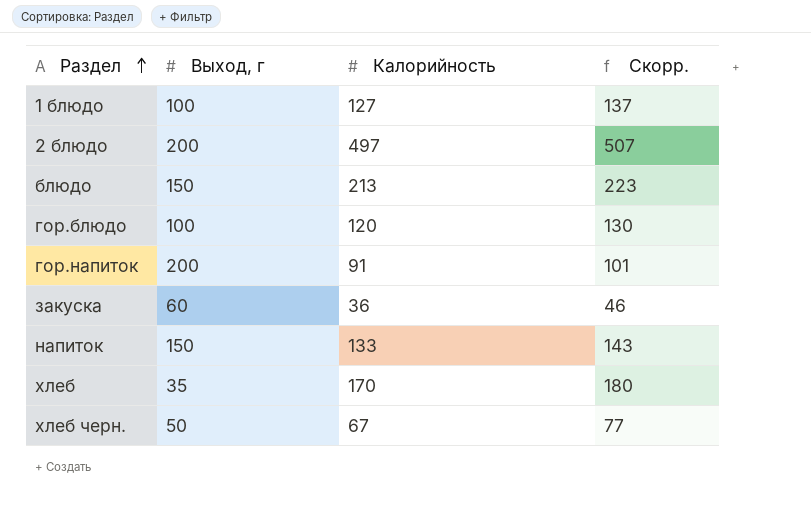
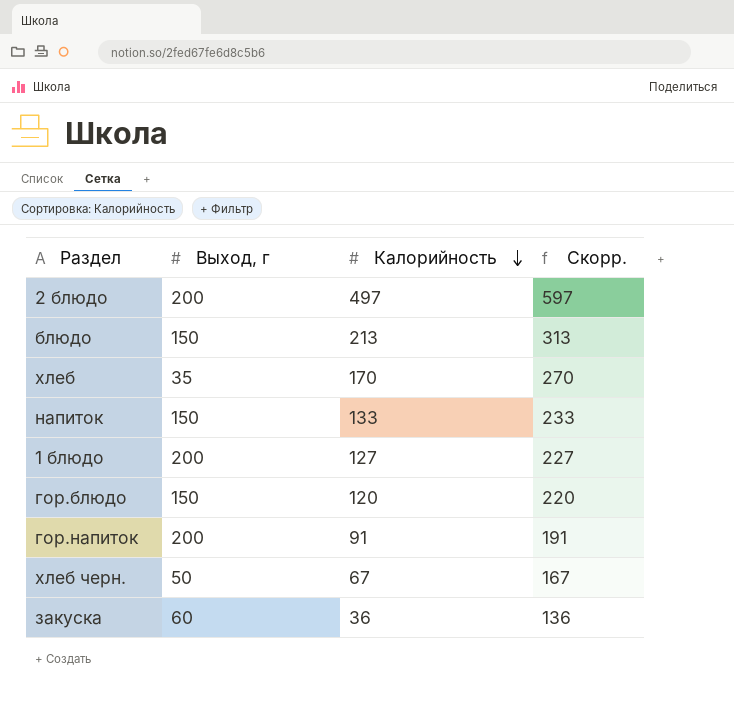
row order: Раздел ascending -> Калорийность descending
column Скорр. | formula: [Калорийность] + 10 -> [Калорийность] + 100
1 блюдо | Выход, г: 100 -> 200
гор.блюдо | Выход, г: 100 -> 150

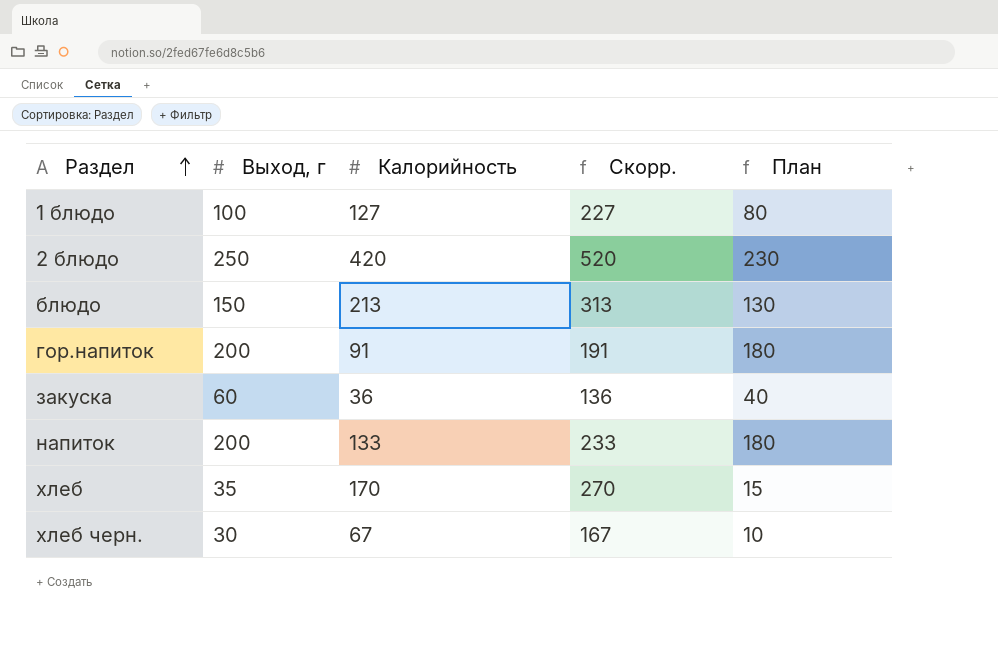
row order: Калорийность descending -> Раздел ascending
column План | formula: none -> [Выход, г] - 20
row гор.блюдо: 150 | 120 | 220 -> none
1 блюдо | Выход, г: 200 -> 100
2 блюдо | Выход, г: 200 -> 250
2 блюдо | Калорийность: 497 -> 420
2 блюдо | Скорр.: 597 -> 520
напиток | Выход, г: 150 -> 200
хлеб черн. | Выход, г: 50 -> 30

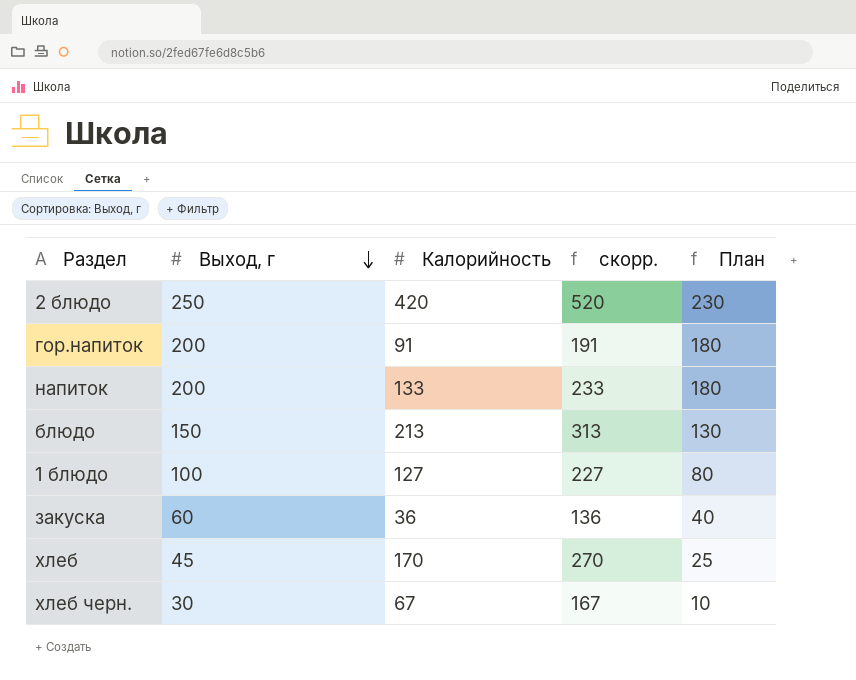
row order: Раздел ascending -> Выход, г descending
column name: Скорр. -> скорр.
хлеб | Выход, г: 35 -> 45
хлеб | План: 15 -> 25

